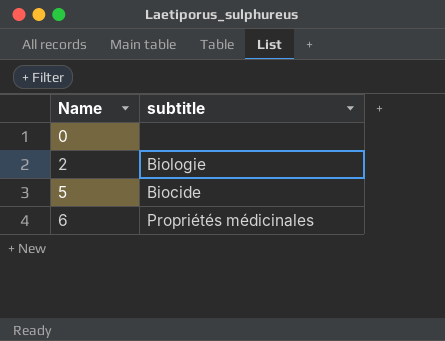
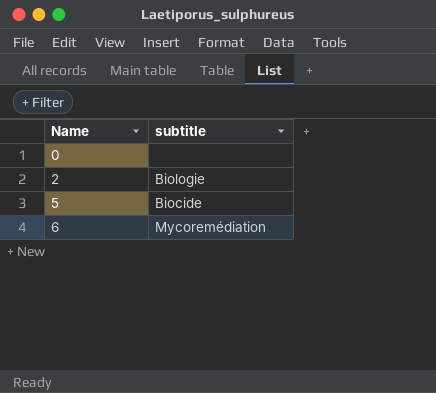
6 | subtitle: Propriétés médicinales -> Mycoremédiation

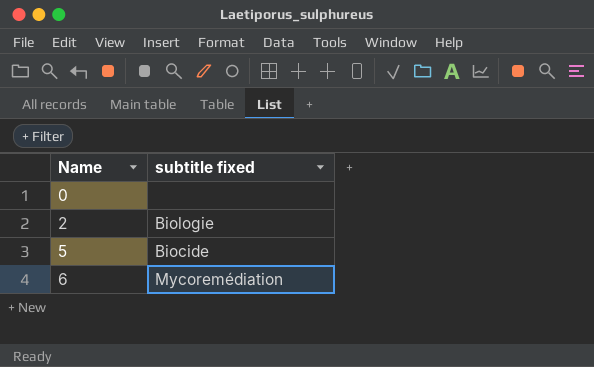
column name: subtitle -> subtitle fixed

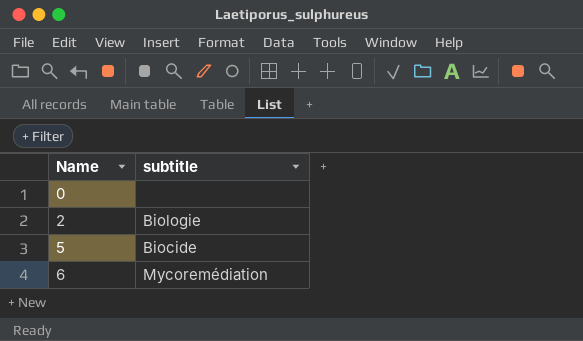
column name: subtitle fixed -> subtitle

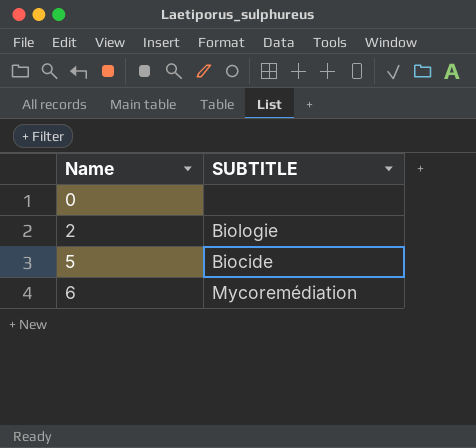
column name: subtitle -> SUBTITLE

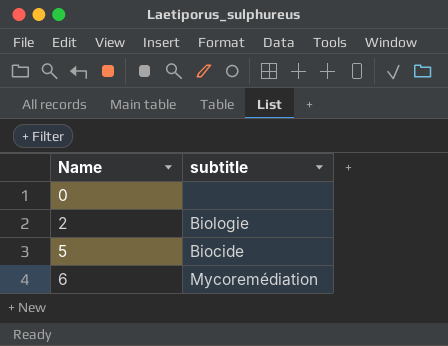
column name: SUBTITLE -> subtitle

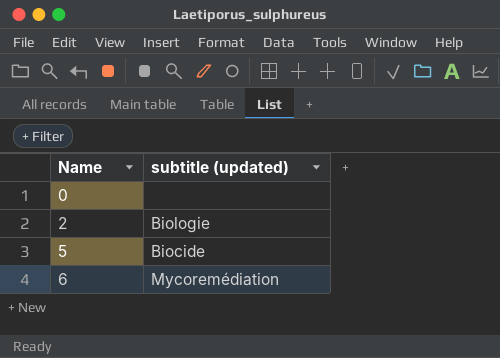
column name: subtitle -> subtitle (updated)

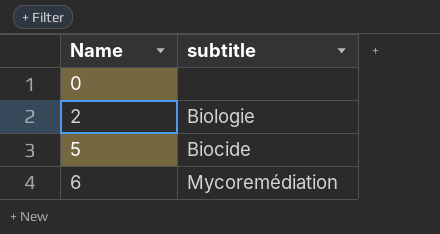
column name: subtitle (updated) -> subtitle

